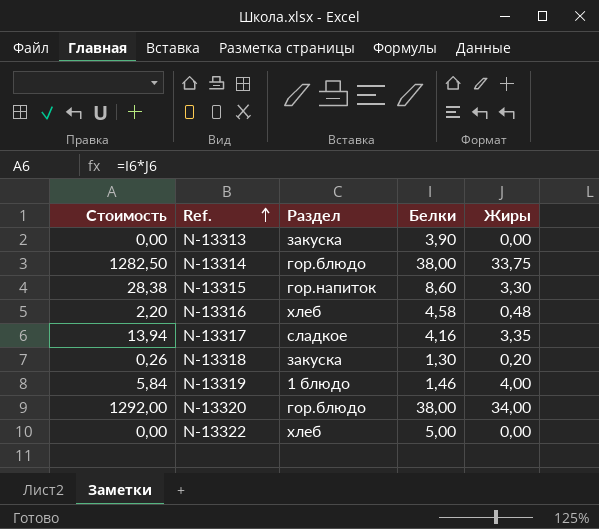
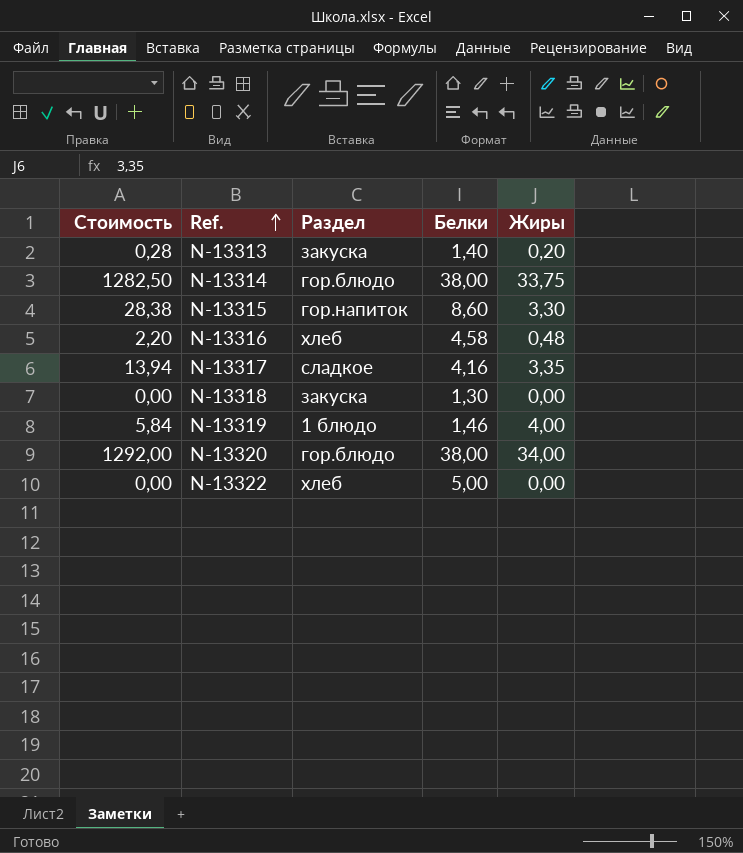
N-13313 | Стоимость: 0,00 -> 0,28
N-13313 | Белки: 3,90 -> 1,40
N-13313 | Жиры: 0,00 -> 0,20
N-13318 | Стоимость: 0,26 -> 0,00
N-13318 | Жиры: 0,20 -> 0,00

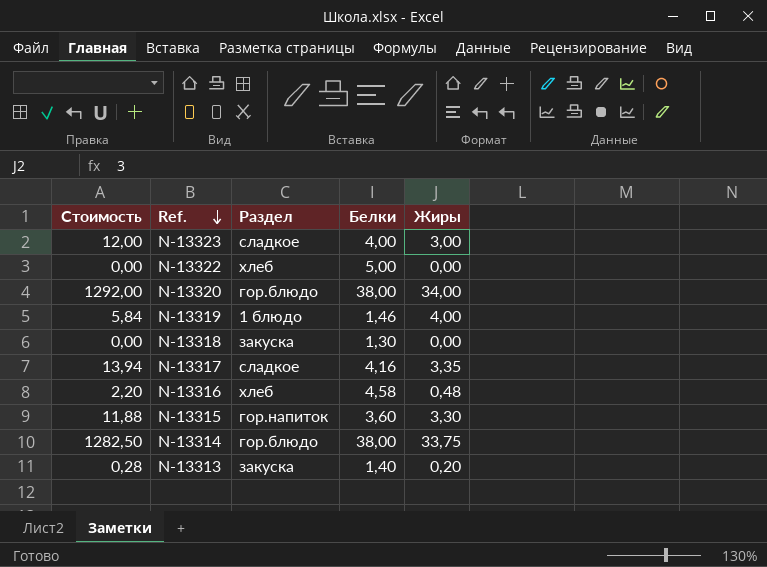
row order: Ref. ascending -> Ref. descending
row N-13323: none -> 12,00 | сладкое | 4,00 | 3,00
N-13315 | Стоимость: 28,38 -> 11,88
N-13315 | Белки: 8,60 -> 3,60

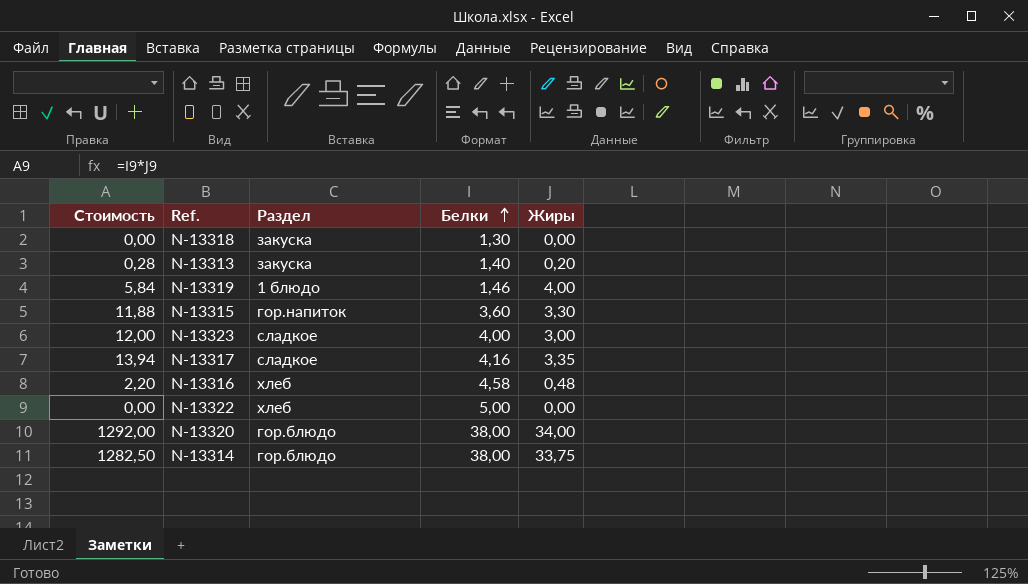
row order: Ref. descending -> Белки ascending

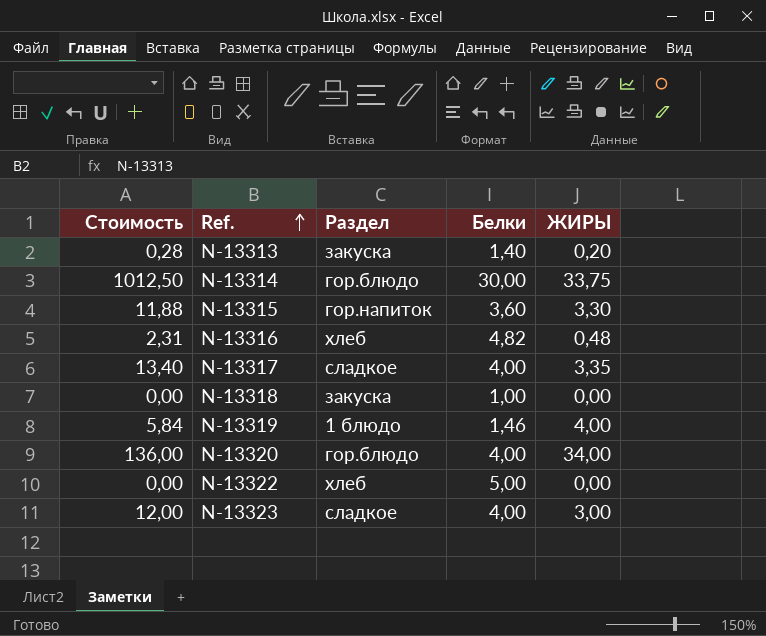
row order: Белки ascending -> Ref. ascending
column name: Жиры -> ЖИРЫ
N-13314 | Стоимость: 1282,50 -> 1012,50
N-13314 | Белки: 38,00 -> 30,00
N-13316 | Стоимость: 2,20 -> 2,31
N-13316 | Белки: 4,58 -> 4,82
N-13317 | Стоимость: 13,94 -> 13,40
N-13317 | Белки: 4,16 -> 4,00
N-13318 | Белки: 1,30 -> 1,00
N-13320 | Стоимость: 1292,00 -> 136,00
N-13320 | Белки: 38,00 -> 4,00

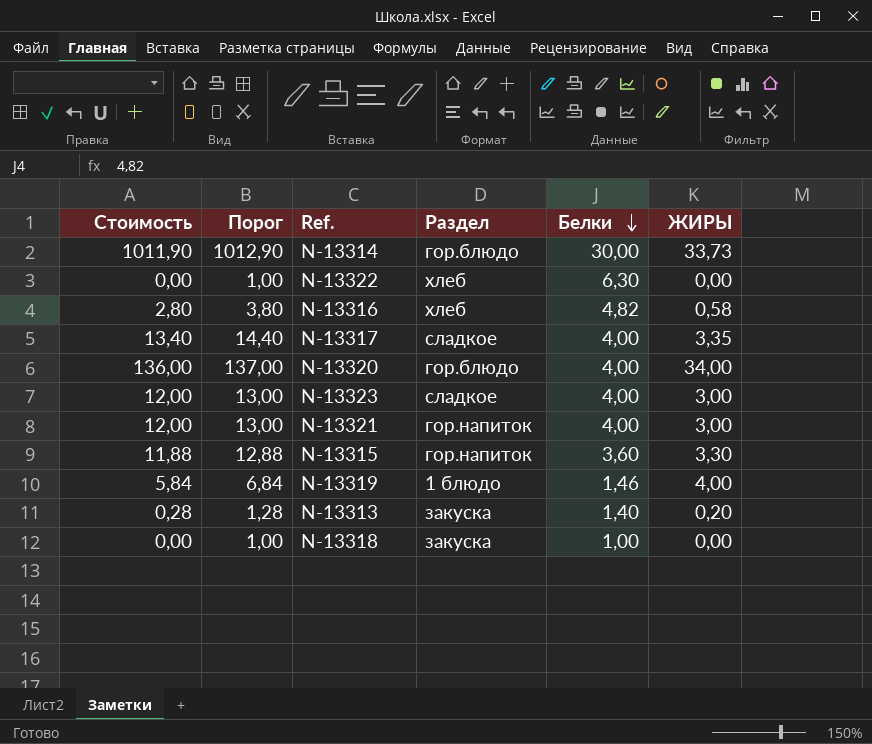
row order: Ref. ascending -> Белки descending
column Порог | formula: none -> [Стоимость] + 1
N-13314 | Стоимость: 1012,50 -> 1011,90
N-13314 | ЖИРЫ: 33,75 -> 33,73
N-13322 | Белки: 5,00 -> 6,30
N-13316 | Стоимость: 2,31 -> 2,80
N-13316 | ЖИРЫ: 0,48 -> 0,58
row N-13321: none -> 12,00 | 13,00 | гор.напиток | 4,00 | 3,00

